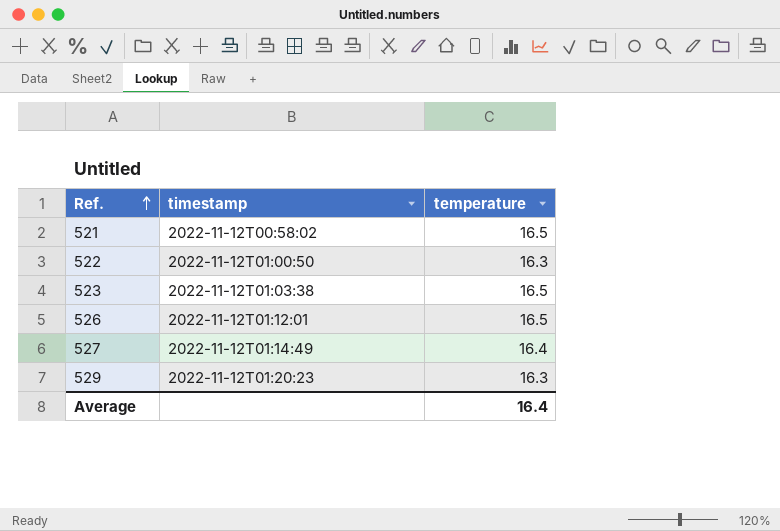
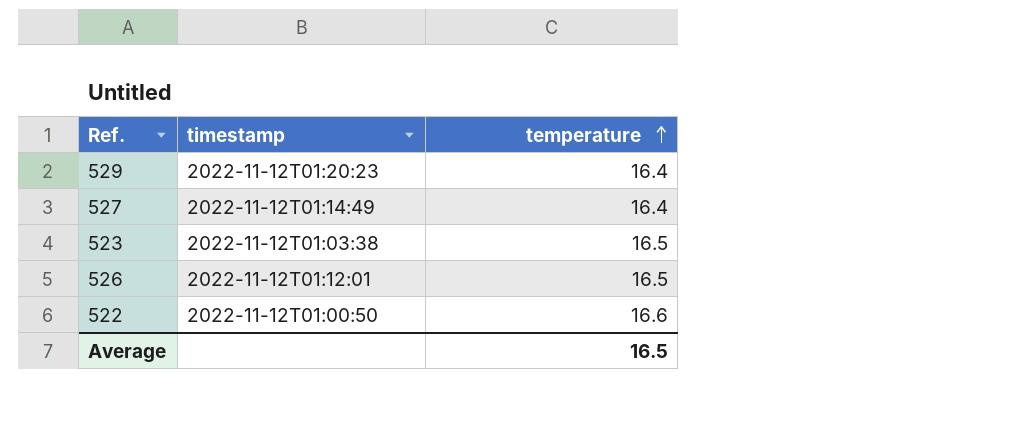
row order: Ref. ascending -> temperature ascending
row 521: 2022-11-12T00:58:02 | 16.5 -> none
529 | temperature: 16.3 -> 16.4
522 | temperature: 16.3 -> 16.6
Average | temperature: 16.4 -> 16.5

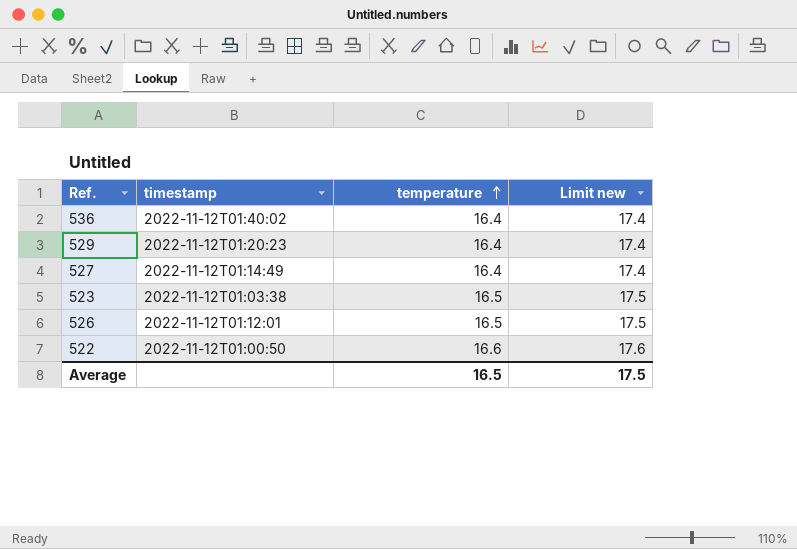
column Limit new | formula: none -> [temperature] + 1
row 536: none -> 2022-11-12T01:40:02 | 16.4 | 17.4

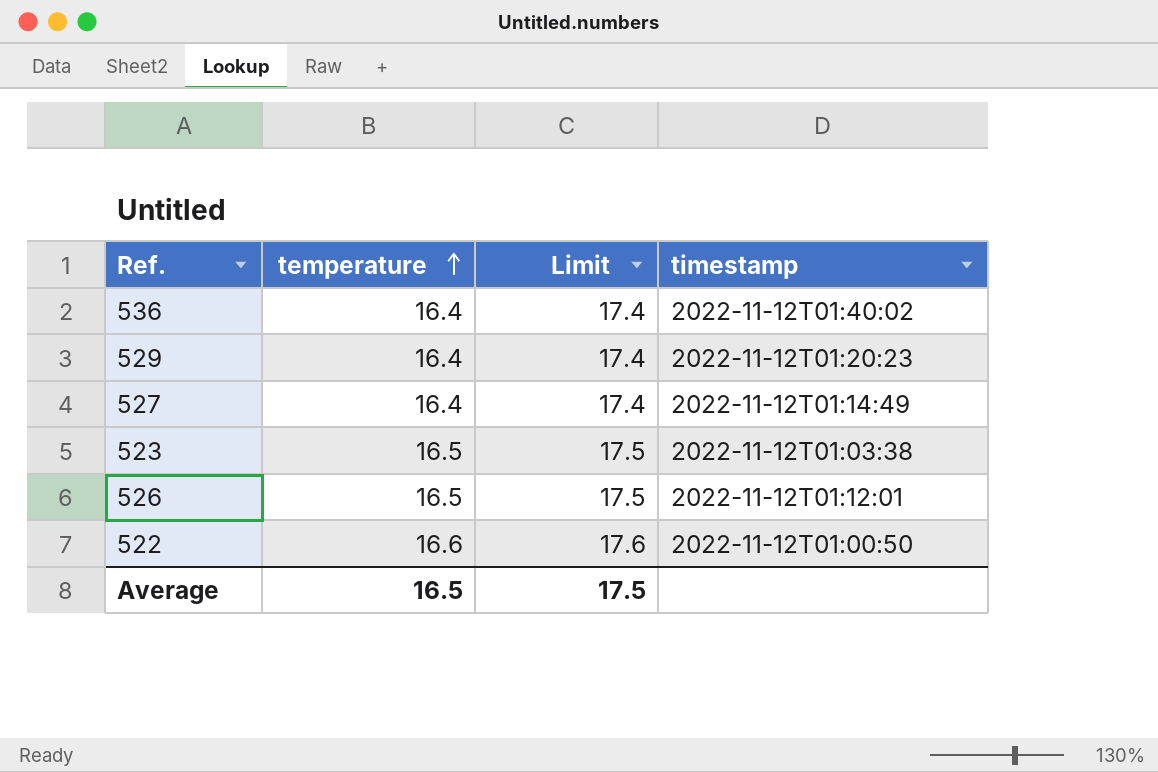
column name: Limit new -> Limit
column timestamp | position: 2 -> 4

